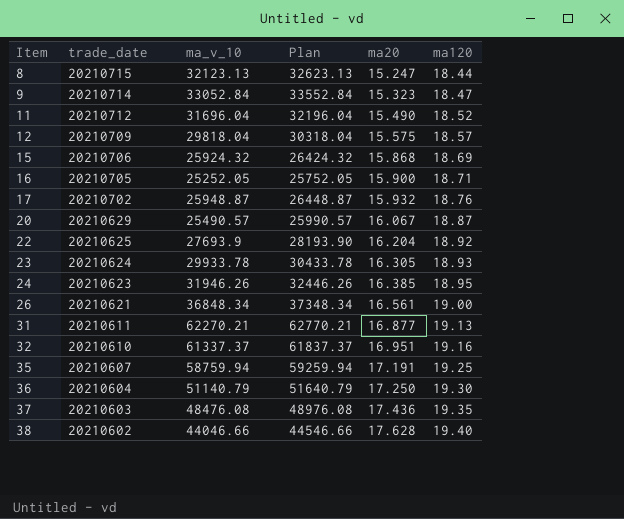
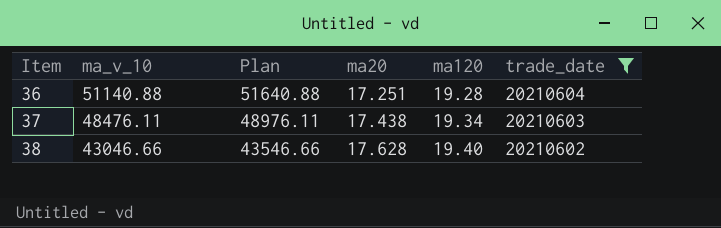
filter: none -> trade_date <= 20210604
column trade_date | position: 2 -> 6
36 | ma_v_10: 51140.79 -> 51140.88
36 | Plan: 51640.79 -> 51640.88
36 | ma20: 17.250 -> 17.251
36 | ma120: 19.30 -> 19.28
37 | ma_v_10: 48476.08 -> 48476.11
37 | Plan: 48976.08 -> 48976.11
37 | ma20: 17.436 -> 17.438
37 | ma120: 19.35 -> 19.34
38 | ma_v_10: 44046.66 -> 43046.66
38 | Plan: 44546.66 -> 43546.66

